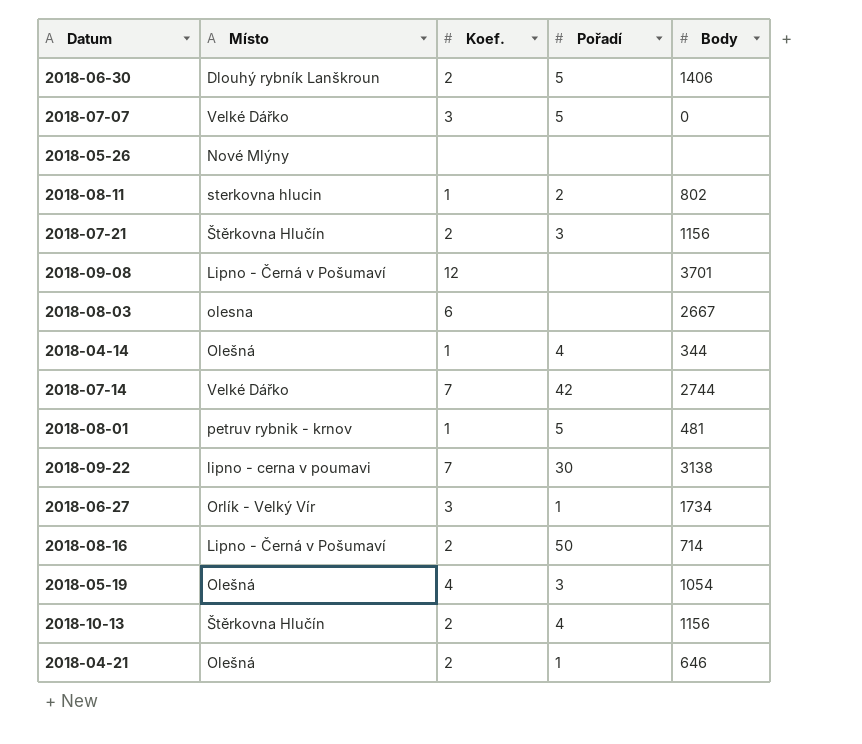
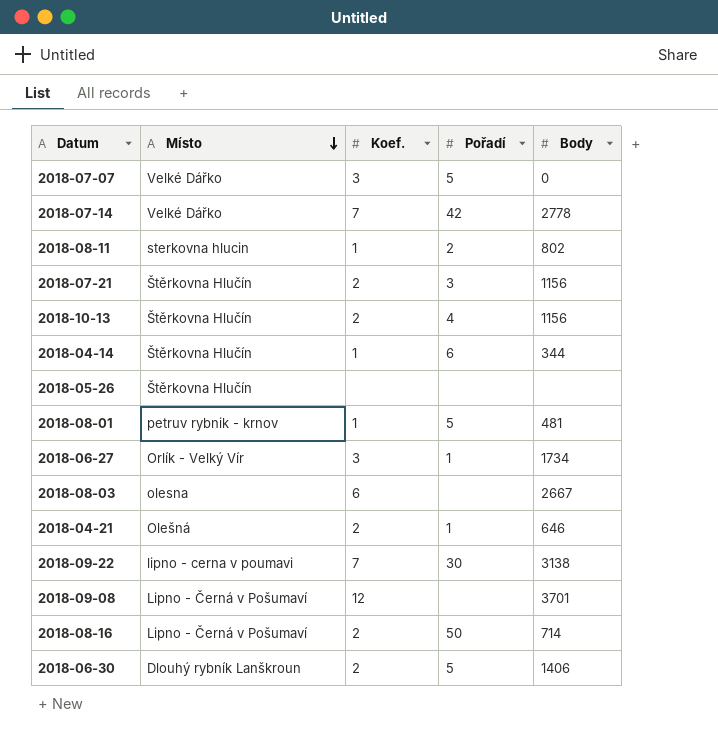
row order: none -> Místo descending
row 2018-05-19: Olešná | 4 | 3 | 1054 -> none
2018-07-14 | Body: 2744 -> 2778
2018-04-14 | Místo: Olešná -> Štěrkovna Hlučín
2018-04-14 | Pořadí: 4 -> 6
2018-05-26 | Místo: Nové Mlýny -> Štěrkovna Hlučín

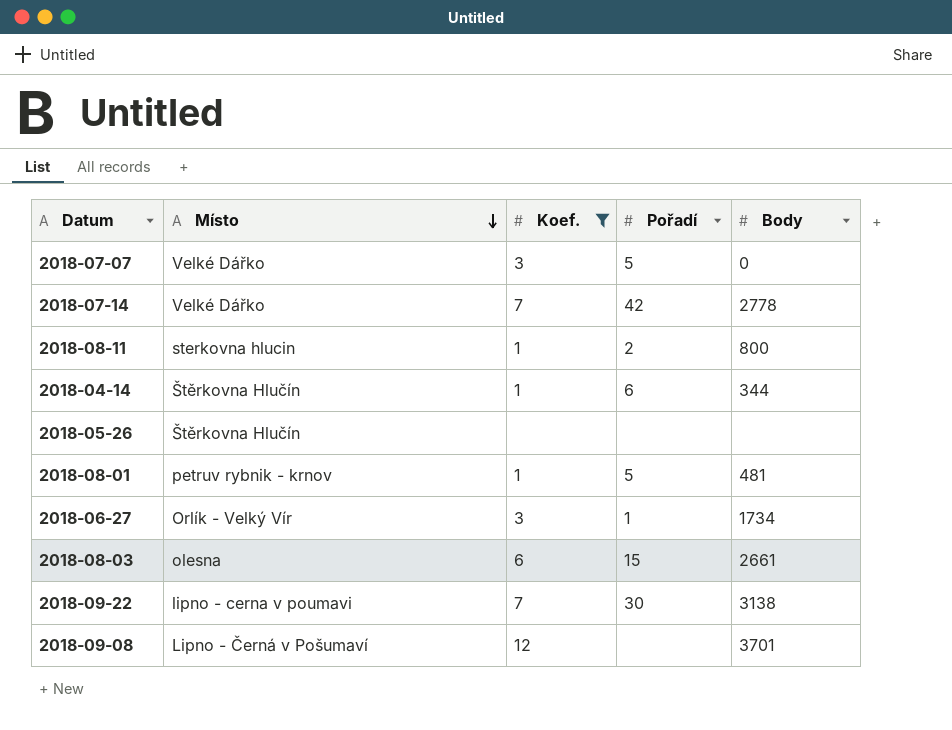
filter: none -> Koef. != 2
2018-08-11 | Body: 802 -> 800
2018-08-03 | Pořadí: none -> 15
2018-08-03 | Body: 2667 -> 2661

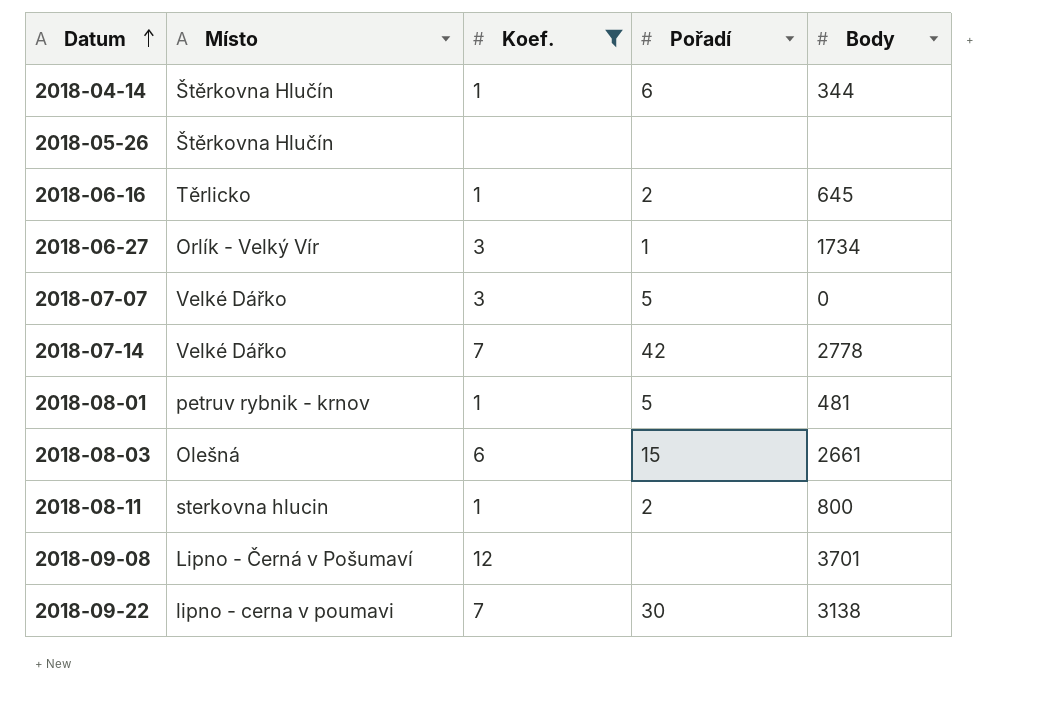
row order: Místo descending -> Datum ascending
row 2018-06-16: none -> Těrlicko | 1 | 2 | 645
2018-08-03 | Místo: olesna -> Olešná

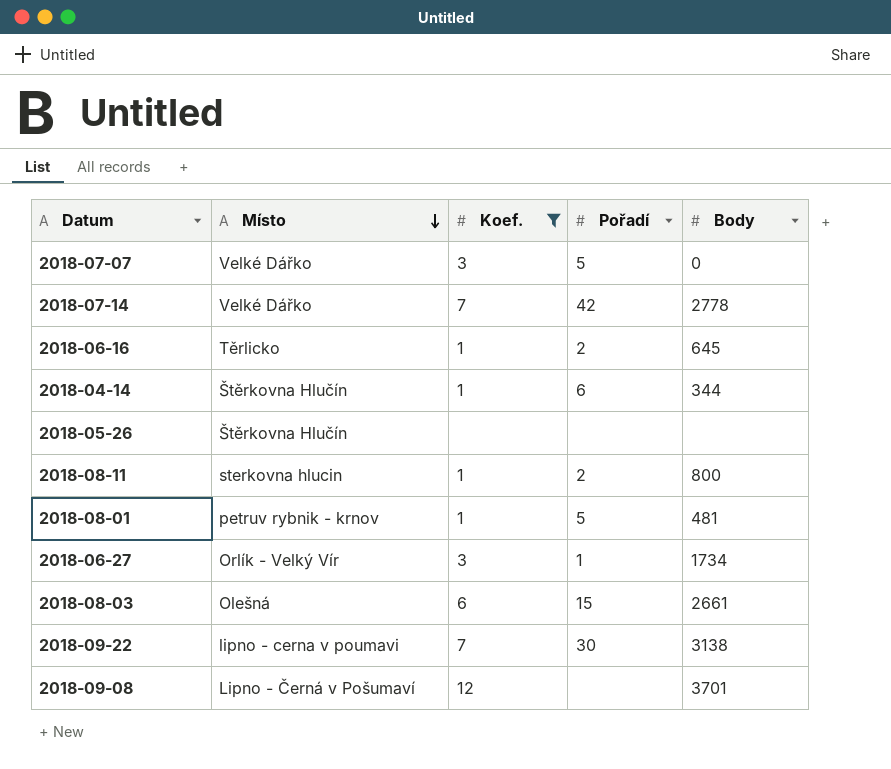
row order: Datum ascending -> Místo descending

